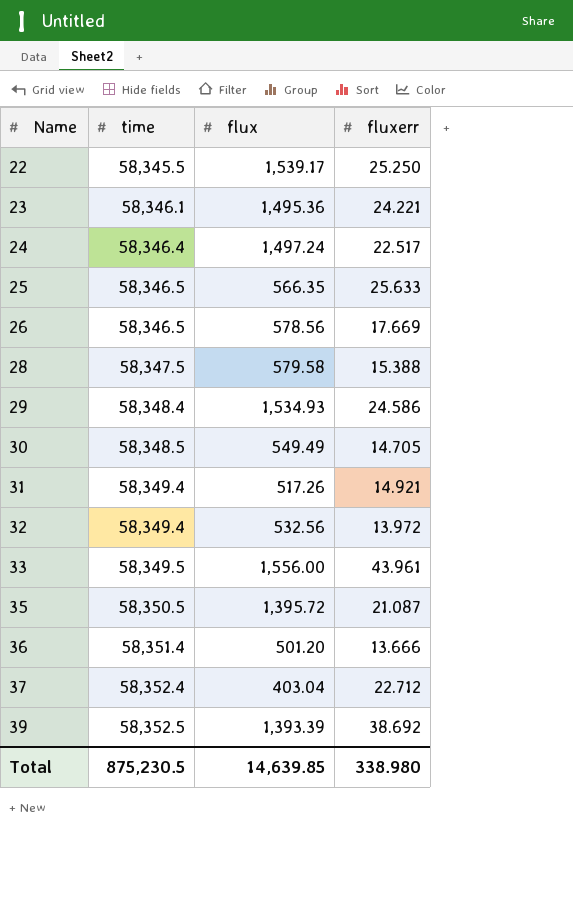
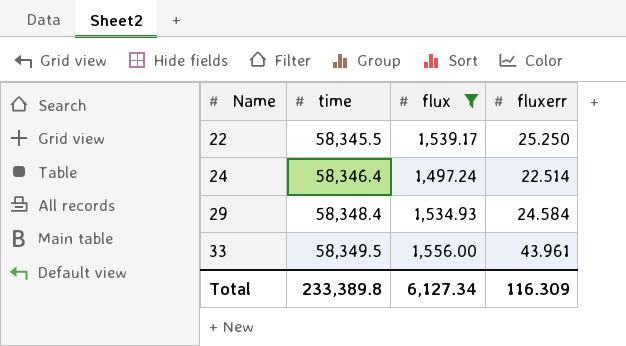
filter: none -> flux >= 1,497.24
24 | fluxerr: 22.517 -> 22.514
29 | fluxerr: 24.586 -> 24.584
Total | time: 875,230.5 -> 233,389.8
Total | flux: 14,639.85 -> 6,127.34
Total | fluxerr: 338.980 -> 116.309

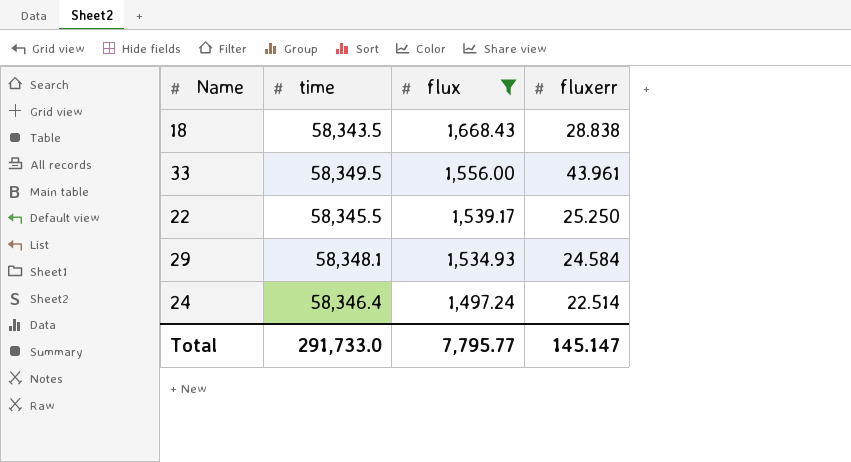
row order: Name ascending -> flux descending
row 18: none -> 58,343.5 | 1,668.43 | 28.838
29 | time: 58,348.4 -> 58,348.1
Total | time: 233,389.8 -> 291,733.0
Total | flux: 6,127.34 -> 7,795.77
Total | fluxerr: 116.309 -> 145.147

